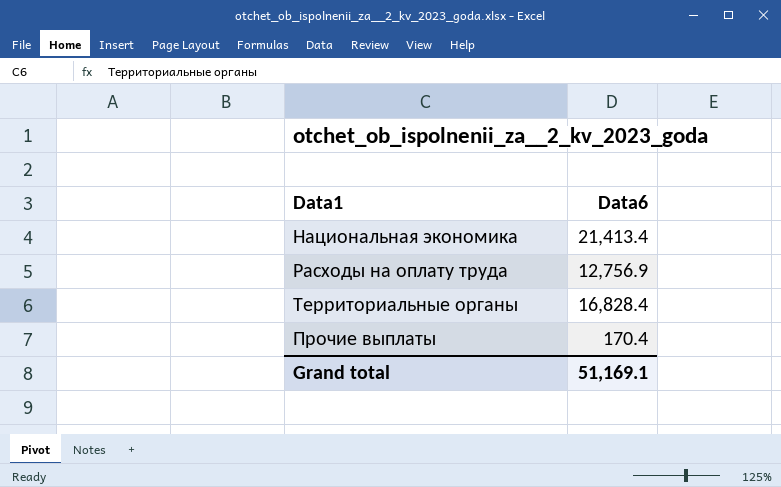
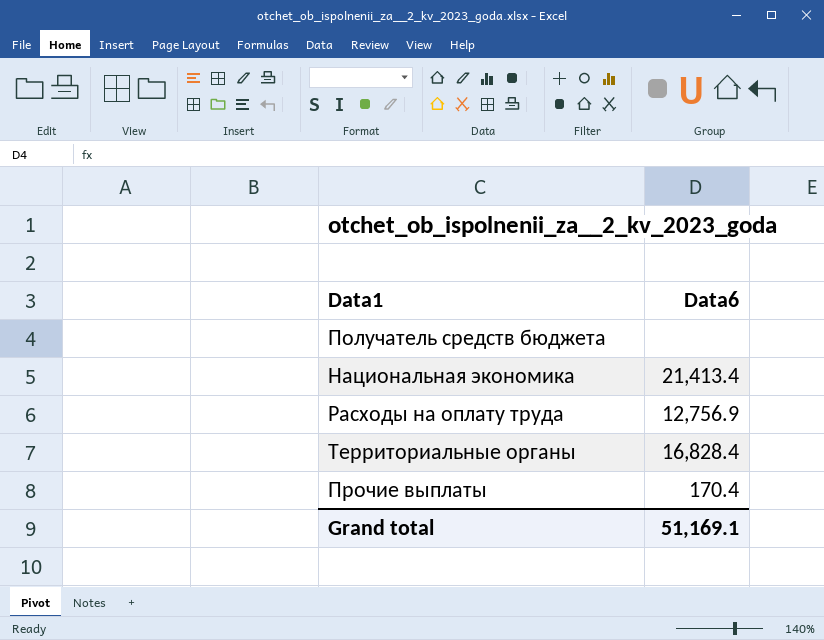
row Получатель средств бюджета: none -> none

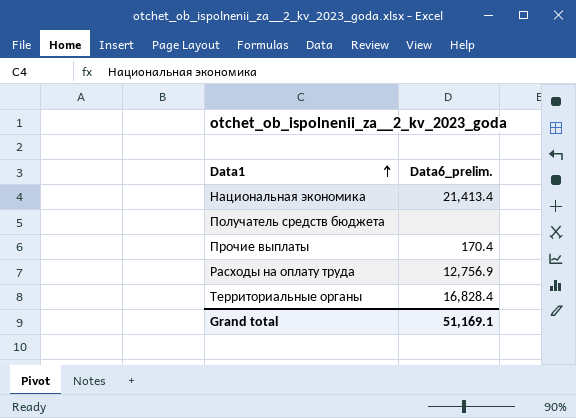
row order: none -> Data1 ascending
column name: Data6 -> Data6_prelim.

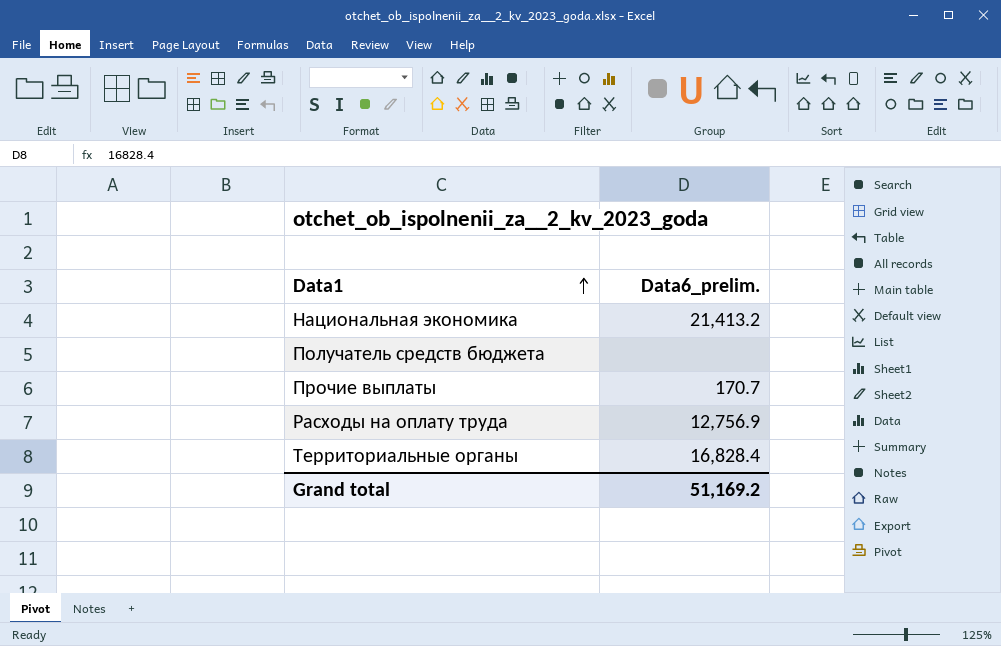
Национальная экономика | Data6_prelim.: 21,413.4 -> 21,413.2
Прочие выплаты | Data6_prelim.: 170.4 -> 170.7
Grand total | Data6_prelim.: 51,169.1 -> 51,169.2

